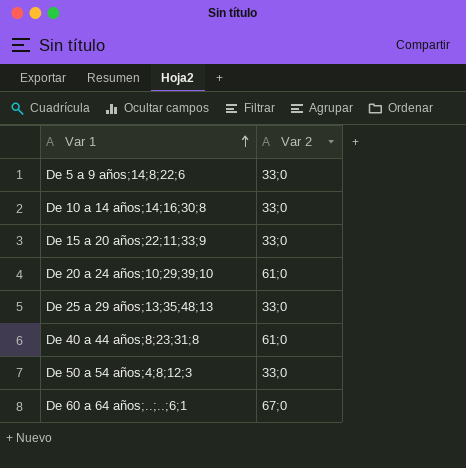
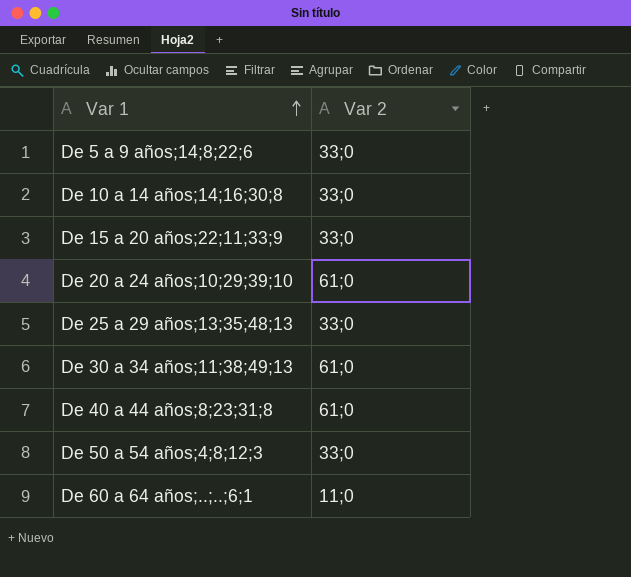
row De 30 a 34 años;11;38;49;13: none -> 61;0
De 60 a 64 años;..;..;6;1 | Var 2: 67;0 -> 11;0

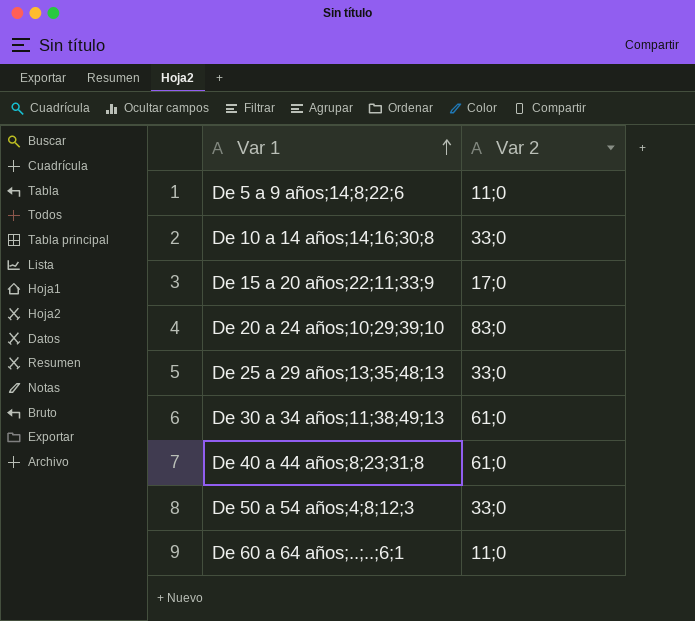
De 5 a 9 años;14;8;22;6 | Var 2: 33;0 -> 11;0
De 15 a 20 años;22;11;33;9 | Var 2: 33;0 -> 17;0
De 20 a 24 años;10;29;39;10 | Var 2: 61;0 -> 83;0

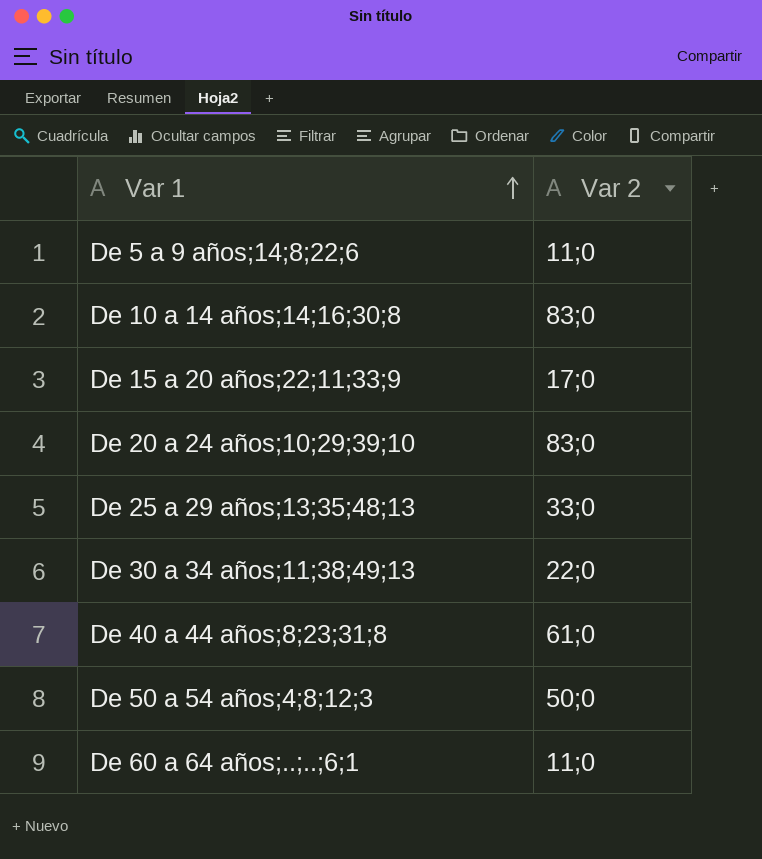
De 10 a 14 años;14;16;30;8 | Var 2: 33;0 -> 83;0
De 30 a 34 años;11;38;49;13 | Var 2: 61;0 -> 22;0
De 50 a 54 años;4;8;12;3 | Var 2: 33;0 -> 50;0

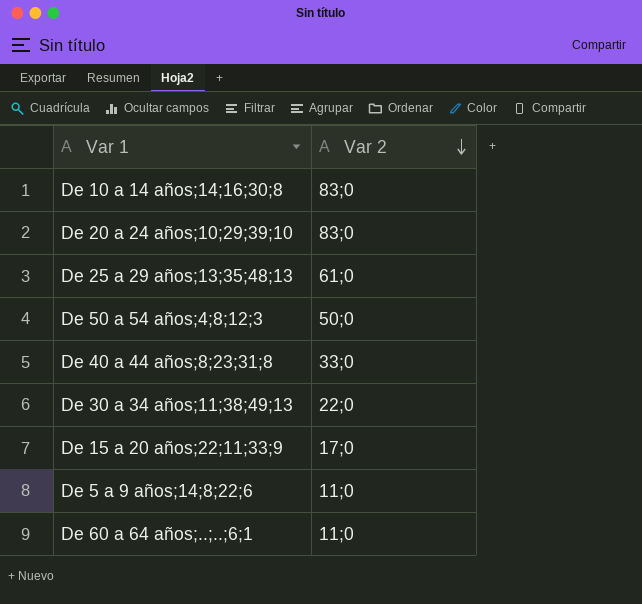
row order: Var 1 ascending -> Var 2 descending
De 25 a 29 años;13;35;48;13 | Var 2: 33;0 -> 61;0
De 40 a 44 años;8;23;31;8 | Var 2: 61;0 -> 33;0

